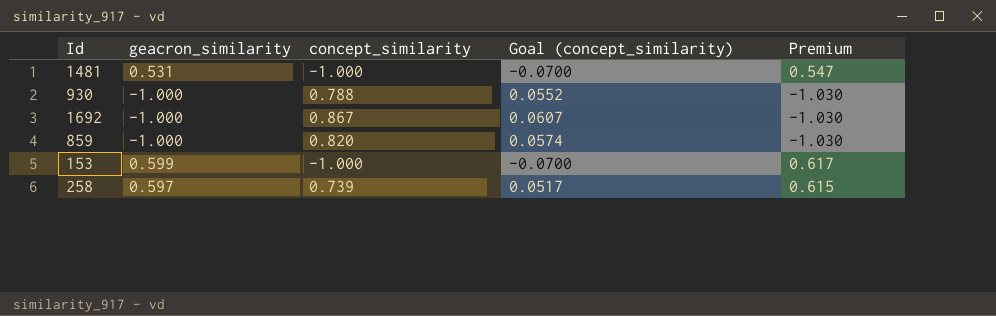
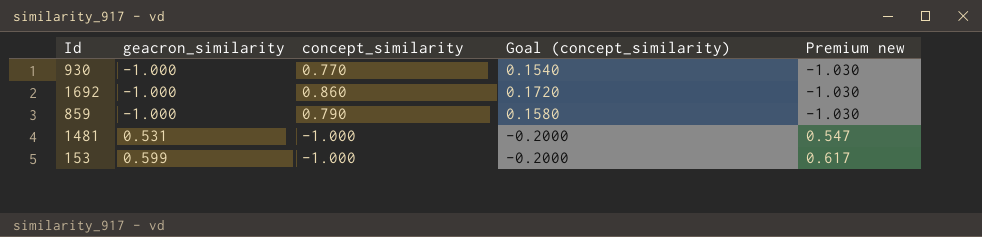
row order: none -> geacron_similarity ascending
column Goal (concept_similarity) | formula: [concept_similarity] * 0.07 -> [concept_similarity] * 0.2
column name: Premium -> Premium new
row 258: 0.597 | 0.739 | 0.0517 | 0.615 -> none
930 | concept_similarity: 0.788 -> 0.770
1692 | concept_similarity: 0.867 -> 0.860
859 | concept_similarity: 0.820 -> 0.790

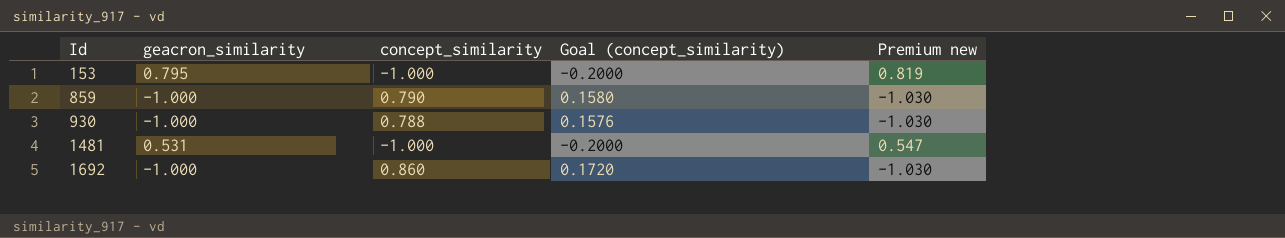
row order: geacron_similarity ascending -> Id ascending
153 | geacron_similarity: 0.599 -> 0.795
153 | Premium new: 0.617 -> 0.819
930 | concept_similarity: 0.770 -> 0.788
930 | Goal (concept_similarity): 0.1540 -> 0.1576

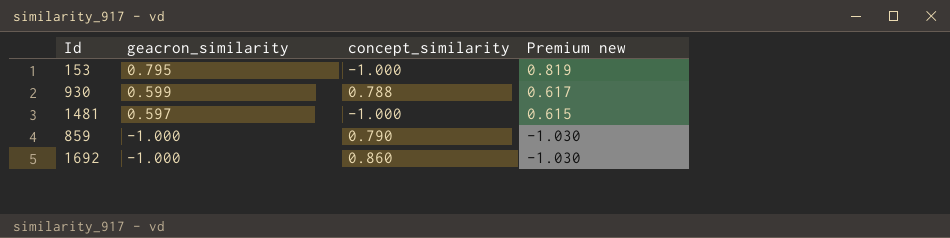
row order: Id ascending -> geacron_similarity descending
column Goal (concept_similarity) | formula: [concept_similarity] * 0.2 -> none
930 | geacron_similarity: -1.000 -> 0.599
930 | Premium new: -1.030 -> 0.617
1481 | geacron_similarity: 0.531 -> 0.597
1481 | Premium new: 0.547 -> 0.615

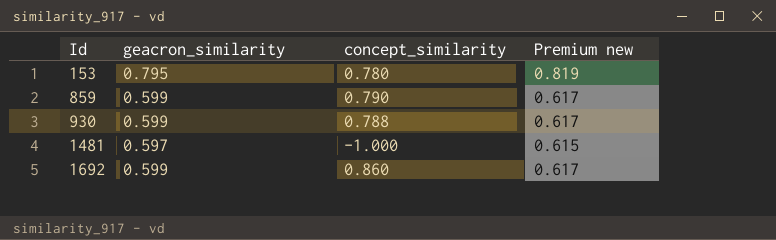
row order: geacron_similarity descending -> Id ascending
153 | concept_similarity: -1.000 -> 0.780
859 | geacron_similarity: -1.000 -> 0.599
859 | Premium new: -1.030 -> 0.617
1692 | geacron_similarity: -1.000 -> 0.599
1692 | Premium new: -1.030 -> 0.617

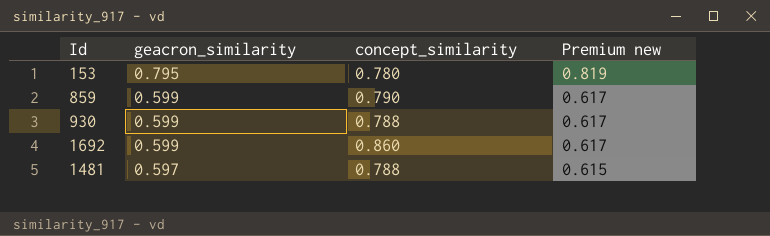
row order: Id ascending -> geacron_similarity descending
1481 | concept_similarity: -1.000 -> 0.788

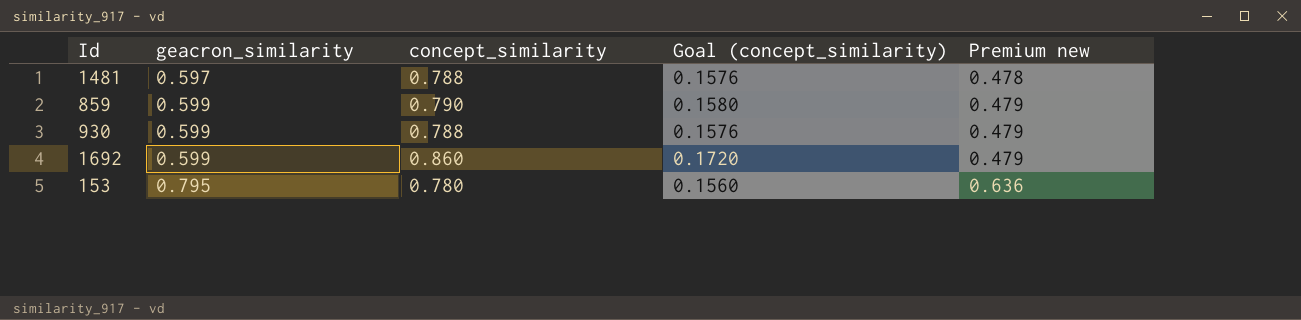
row order: geacron_similarity descending -> geacron_similarity ascending
column Goal (concept_similarity) | formula: none -> [concept_similarity] * 0.2
column Premium new | formula: [geacron_similarity] * 1.03 -> [geacron_similarity] * 0.8

